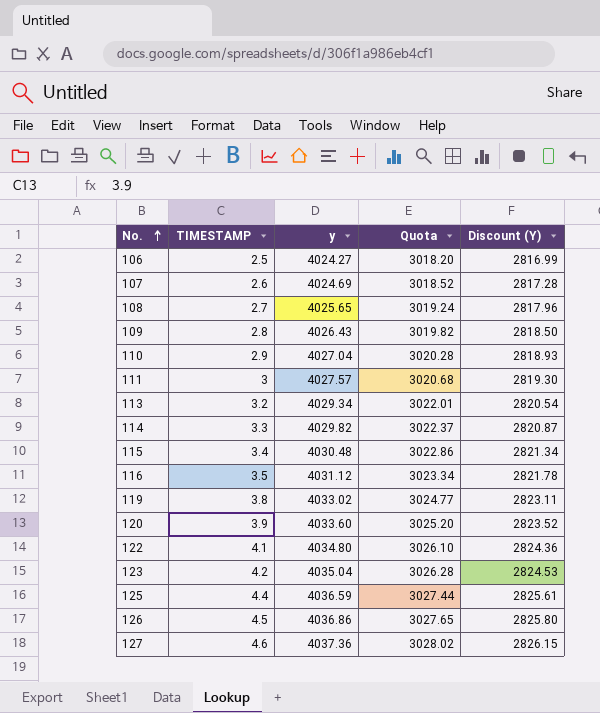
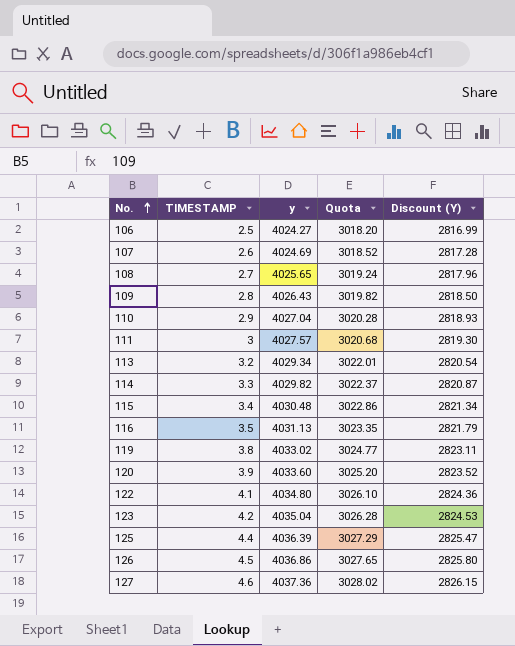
116 | y: 4031.12 -> 4031.13
116 | Quota: 3023.34 -> 3023.35
116 | Discount (Y): 2821.78 -> 2821.79
125 | y: 4036.59 -> 4036.39
125 | Quota: 3027.44 -> 3027.29
125 | Discount (Y): 2825.61 -> 2825.47

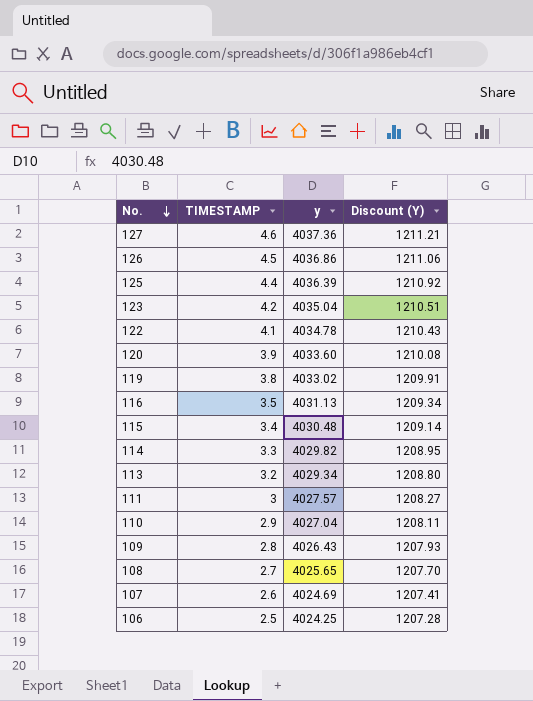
row order: No. ascending -> No. descending
column Quota | formula: [y] * 0.75 -> none
column Discount (Y) | formula: [y] * 0.7 -> [y] * 0.3
122 | y: 4034.80 -> 4034.78
106 | y: 4024.27 -> 4024.25

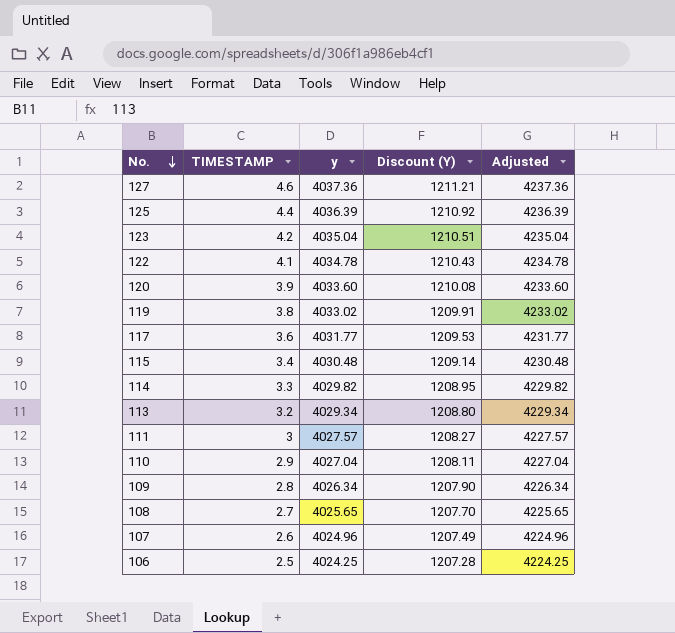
column Adjusted | formula: none -> [y] + 200
row 126: 4.5 | 4036.86 | 1211.06 -> none
row 116: 3.5 | 4031.13 | 1209.34 -> none
row 117: none -> 3.6 | 4031.77 | 1209.53 | 4231.77
109 | y: 4026.43 -> 4026.34
109 | Discount (Y): 1207.93 -> 1207.90
107 | y: 4024.69 -> 4024.96
107 | Discount (Y): 1207.41 -> 1207.49

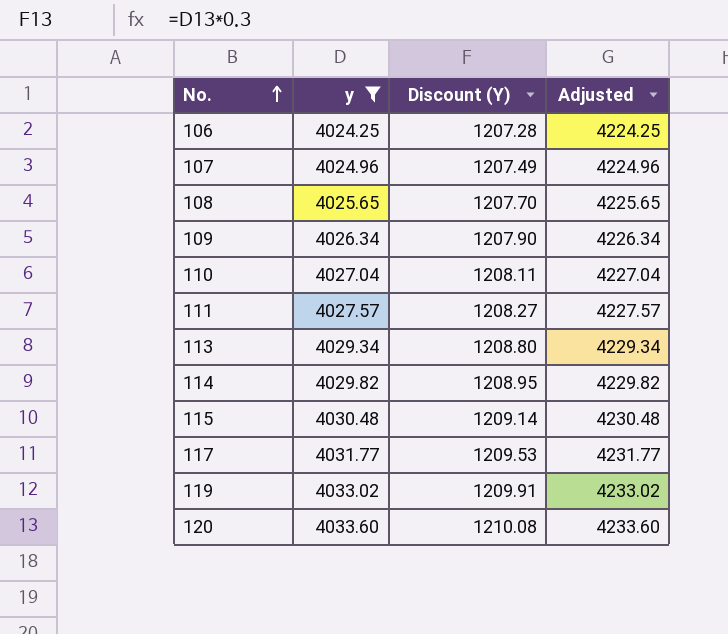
filter: none -> y <= 4033.60
row order: No. descending -> No. ascending
column TIMESTAMP | position: 2 -> none

